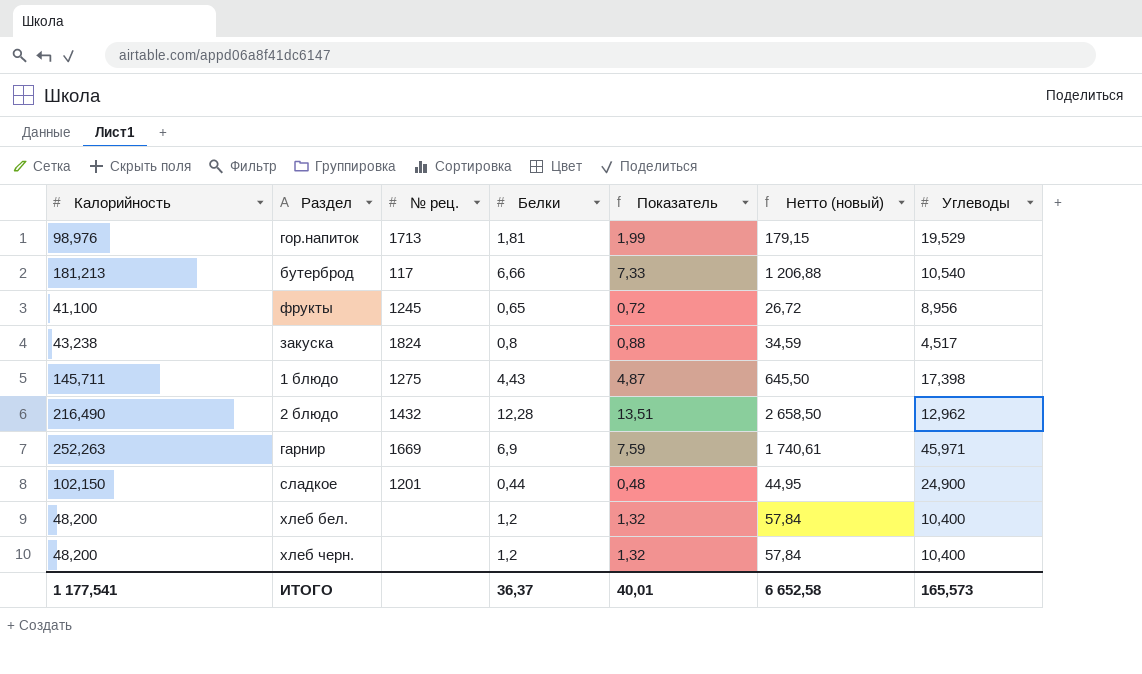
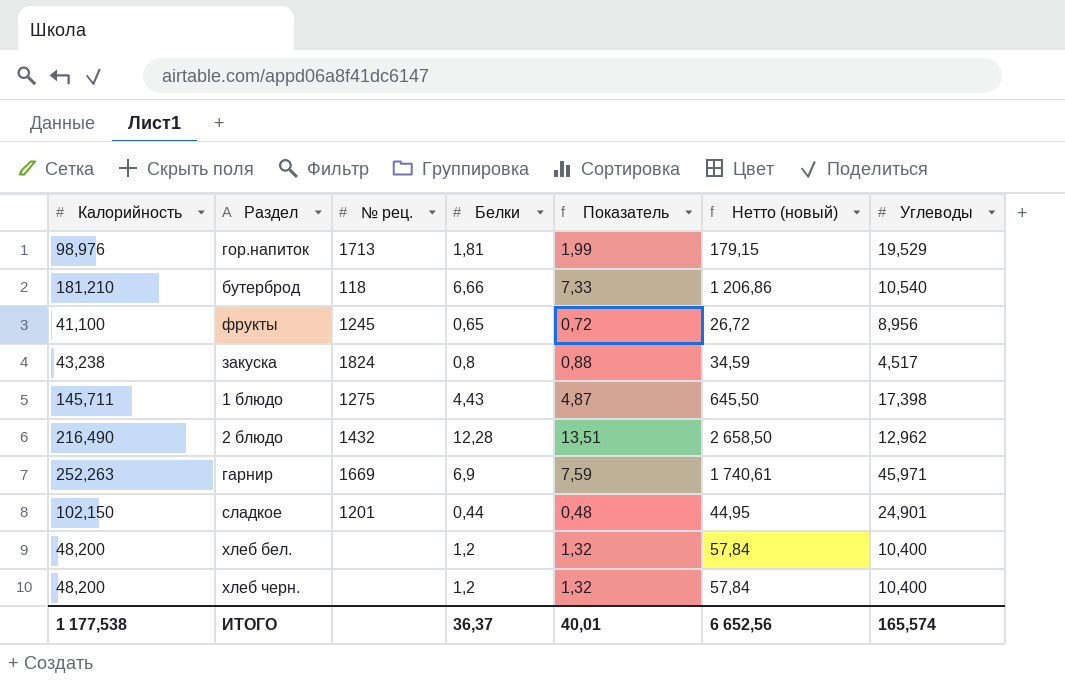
бутерброд | Калорийность: 181,213 -> 181,210
бутерброд | № рец.: 117 -> 118
бутерброд | Нетто (новый): 1 206,88 -> 1 206,86
сладкое | Углеводы: 24,900 -> 24,901
ИТОГО | Калорийность: 1 177,541 -> 1 177,538
ИТОГО | Нетто (новый): 6 652,58 -> 6 652,56
ИТОГО | Углеводы: 165,573 -> 165,574

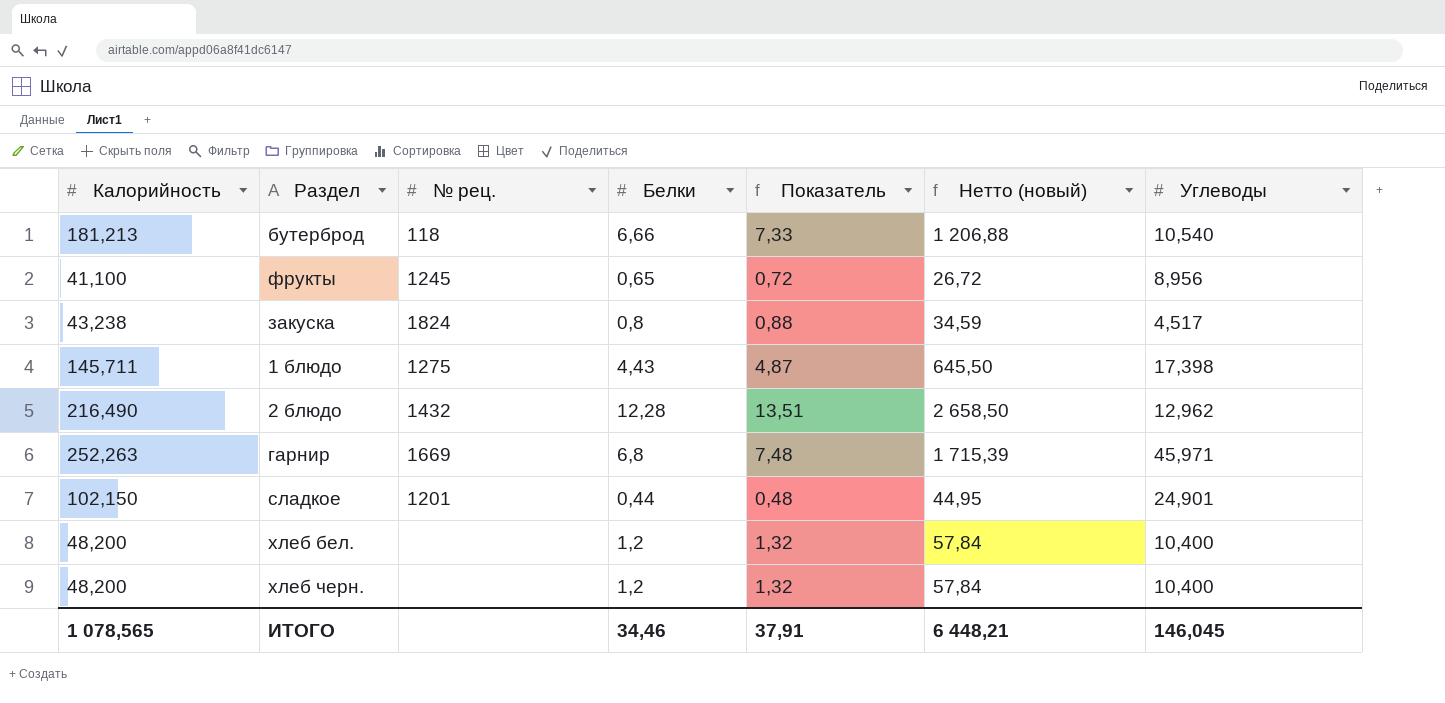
row гор.напиток: 98,976 | 1713 | 1,81 | 1,99 | 179,15 | 19,529 -> none
бутерброд | Калорийность: 181,210 -> 181,213
бутерброд | Нетто (новый): 1 206,86 -> 1 206,88
гарнир | Белки: 6,9 -> 6,8
гарнир | Показатель: 7,59 -> 7,48
гарнир | Нетто (новый): 1 740,61 -> 1 715,39
ИТОГО | Калорийность: 1 177,538 -> 1 078,565
ИТОГО | Белки: 36,37 -> 34,46
ИТОГО | Показатель: 40,01 -> 37,91
ИТОГО | Нетто (новый): 6 652,56 -> 6 448,21
ИТОГО | Углеводы: 165,574 -> 146,045

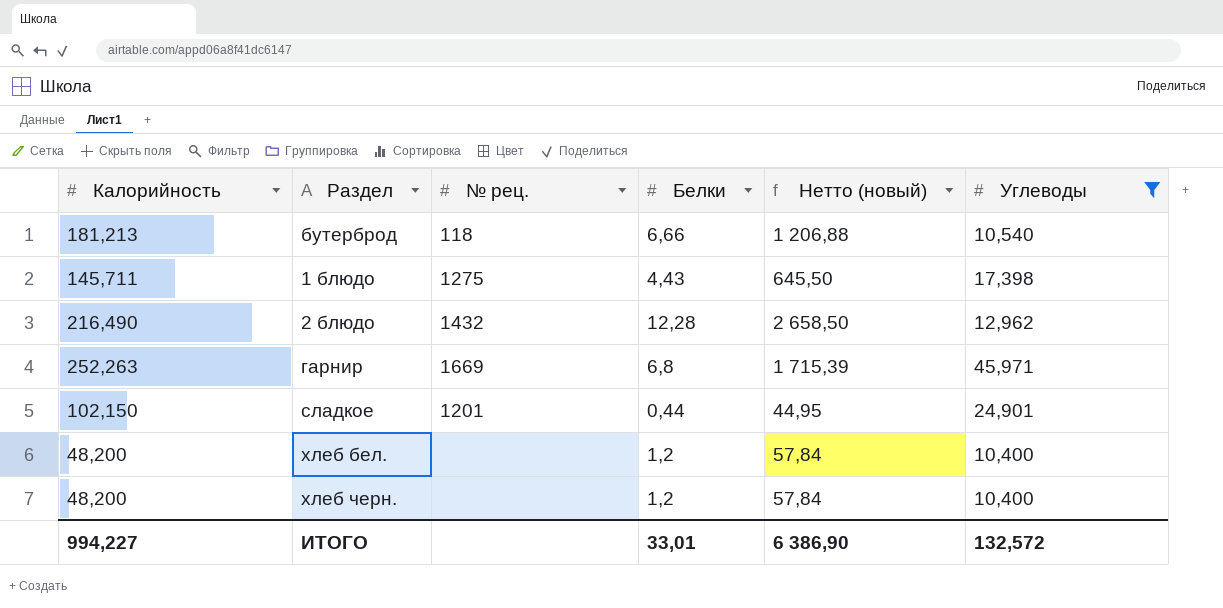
filter: none -> Углеводы >= 10,400
column Показатель | formula: [Белки] * 1,1 -> none
ИТОГО | Калорийность: 1 078,565 -> 994,227
ИТОГО | Белки: 34,46 -> 33,01
ИТОГО | Нетто (новый): 6 448,21 -> 6 386,90
ИТОГО | Углеводы: 146,045 -> 132,572

